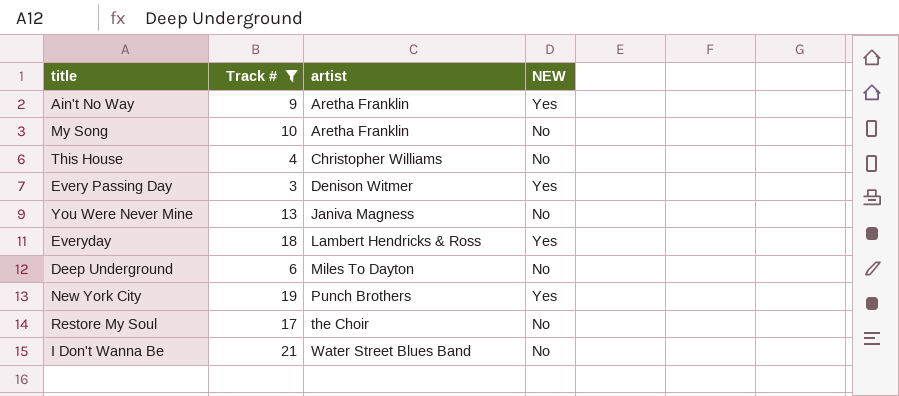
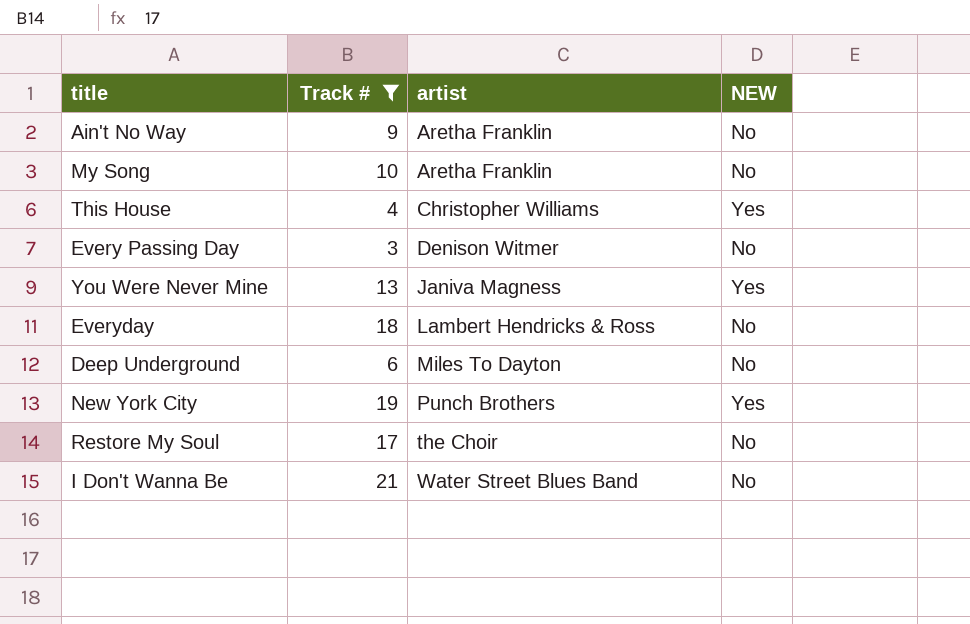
Ain't No Way | NEW: Yes -> No
This House | NEW: No -> Yes
Every Passing Day | NEW: Yes -> No
You Were Never Mine | NEW: No -> Yes
Everyday | NEW: Yes -> No

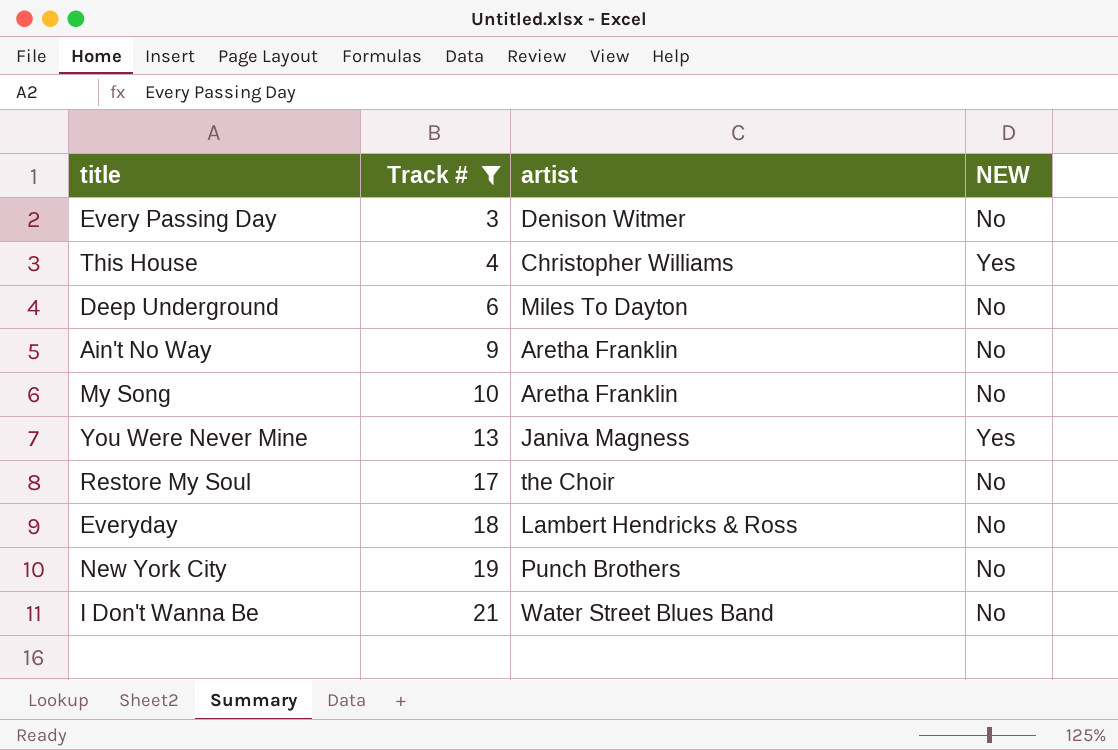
row order: artist ascending -> Track # ascending
New York City | NEW: Yes -> No

